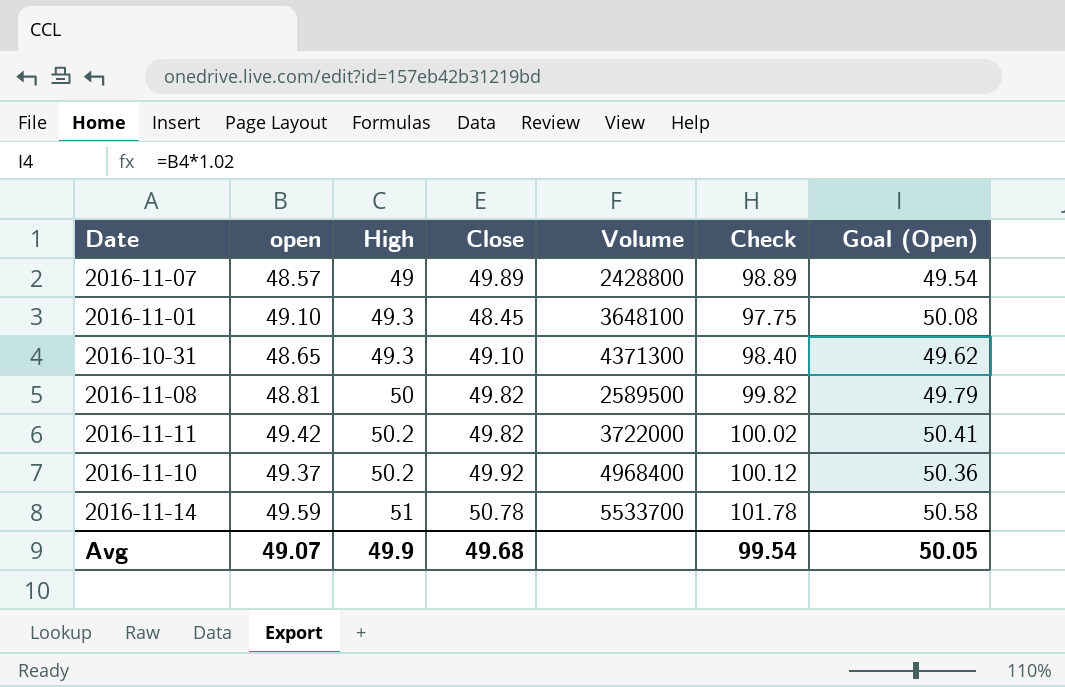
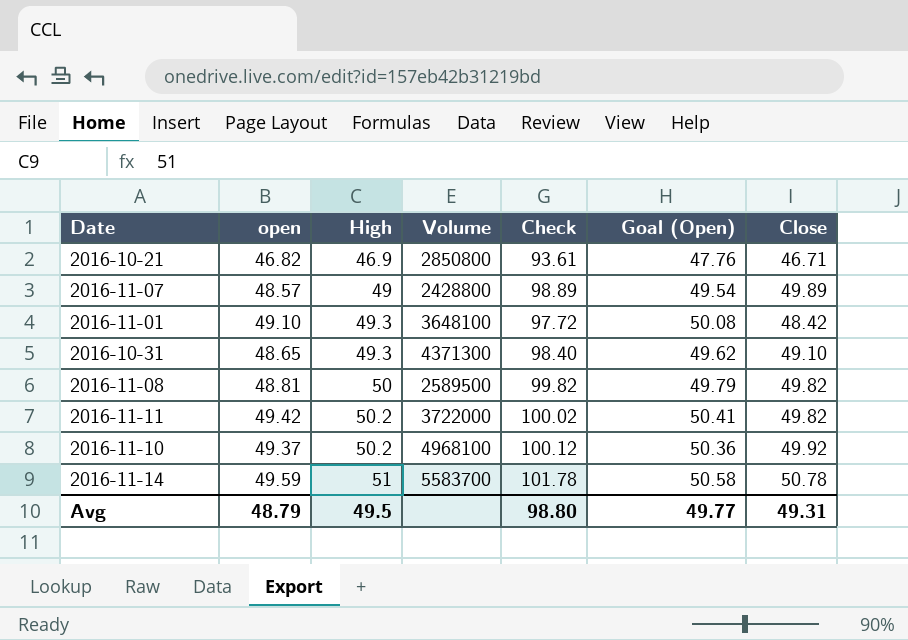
column Close | position: 4 -> 7
row 2016-10-21: none -> 46.82 | 46.9 | 2850800 | 93.61 | 47.76 | 46.71
2016-11-01 | Check: 97.75 -> 97.72
2016-11-01 | Close: 48.45 -> 48.42
2016-11-10 | Volume: 4968400 -> 4968100
2016-11-14 | Volume: 5533700 -> 5583700
Avg | open: 49.07 -> 48.79
Avg | High: 49.9 -> 49.5
Avg | Check: 99.54 -> 98.80
Avg | Goal (Open): 50.05 -> 49.77
Avg | Close: 49.68 -> 49.31

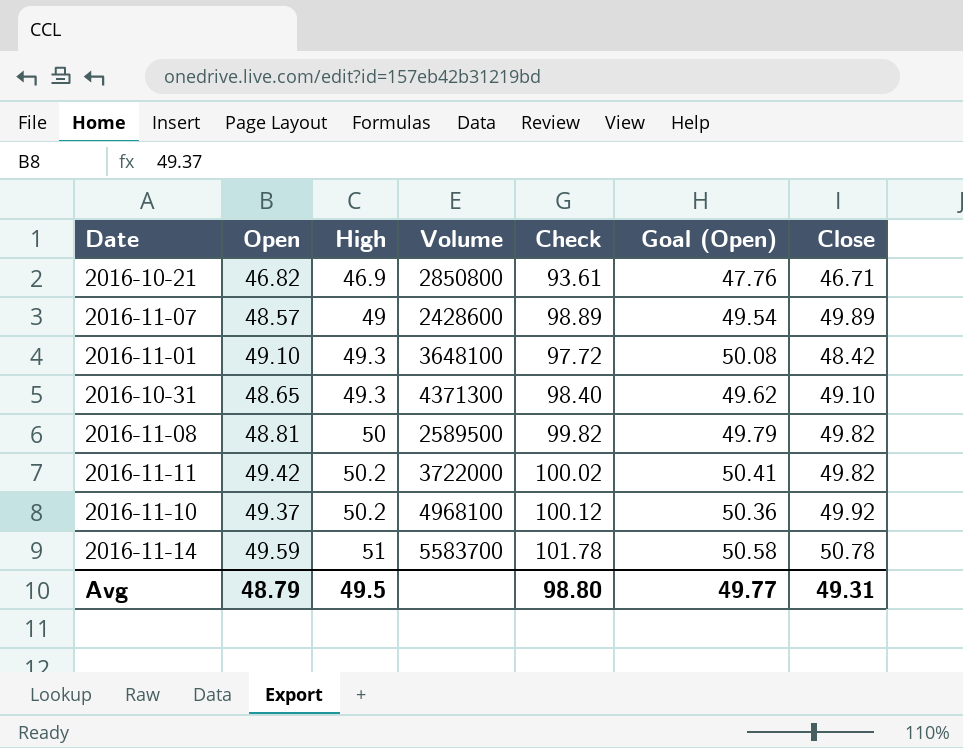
column name: open -> Open
2016-11-07 | Volume: 2428800 -> 2428600

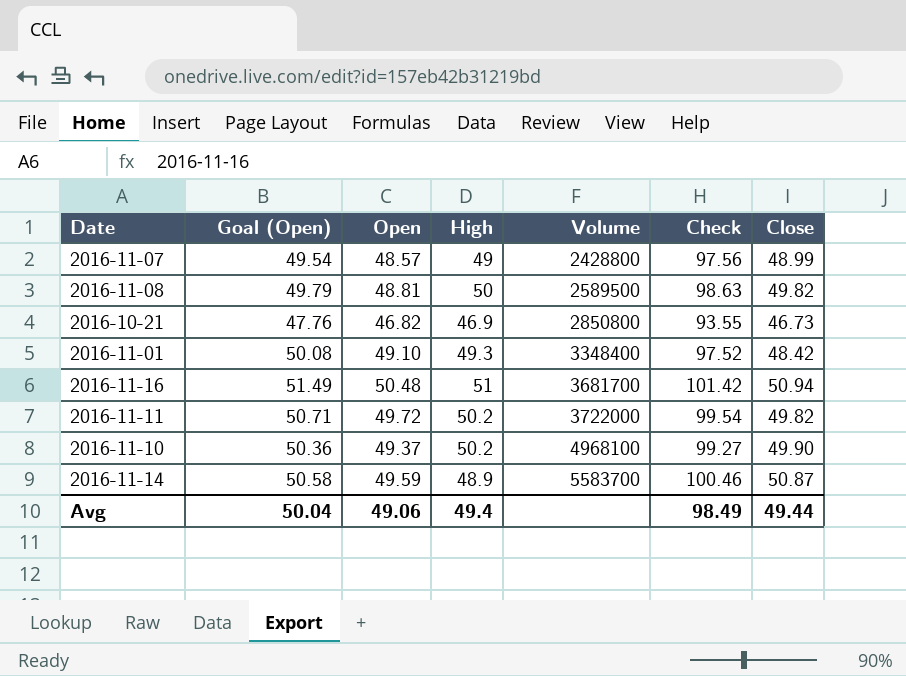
row order: High ascending -> Volume ascending
column Goal (Open) | position: 6 -> 2
column Check | formula: [High] + [Close] -> [Open] + [Close]
row 2016-10-31: 48.65 | 49.3 | 4371300 | 98.40 | 49.62 | 49.10 -> none
2016-11-07 | Volume: 2428600 -> 2428800
2016-11-07 | Close: 49.89 -> 48.99
2016-10-21 | Close: 46.71 -> 46.73
2016-11-01 | Volume: 3648100 -> 3348400
row 2016-11-16: none -> 51.49 | 50.48 | 51 | 3681700 | 101.42 | 50.94
2016-11-11 | Goal (Open): 50.41 -> 50.71
2016-11-11 | Open: 49.42 -> 49.72
2016-11-10 | Close: 49.92 -> 49.90
2016-11-14 | High: 51 -> 48.9
2016-11-14 | Close: 50.78 -> 50.87
Avg | Goal (Open): 49.77 -> 50.04
Avg | Open: 48.79 -> 49.06
Avg | High: 49.5 -> 49.4
Avg | Check: 98.80 -> 98.49
Avg | Close: 49.31 -> 49.44

